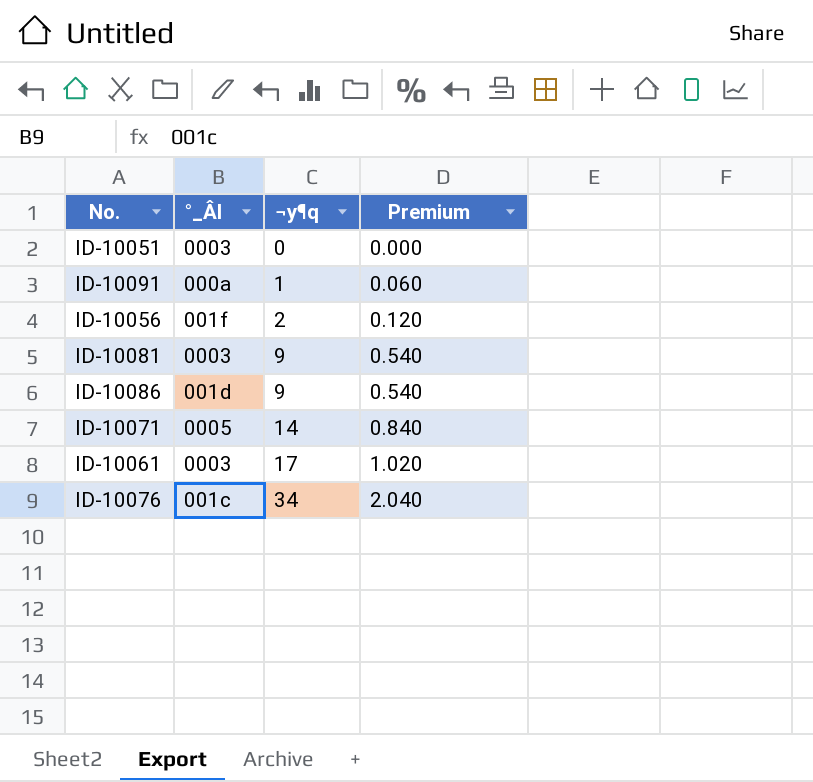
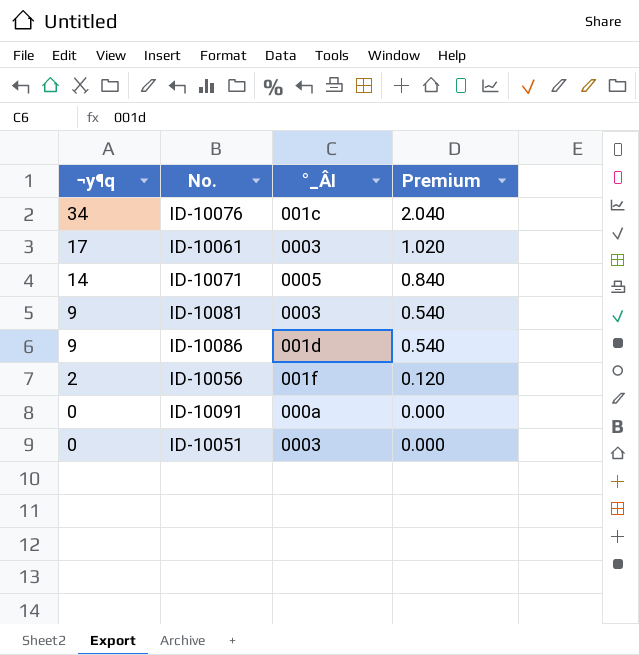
row order: ¬y¶q ascending -> ¬y¶q descending
column ¬y¶q | position: 3 -> 1
ID-10091 | ¬y¶q: 1 -> 0
ID-10091 | Premium: 0.060 -> 0.000

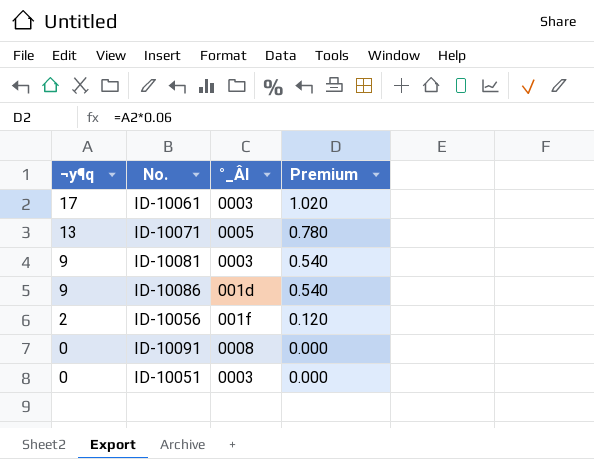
row ID-10076: 34 | 001c | 2.040 -> none
ID-10071 | ¬y¶q: 14 -> 13
ID-10071 | Premium: 0.840 -> 0.780
ID-10091 | °_ÂI: 000a -> 0008

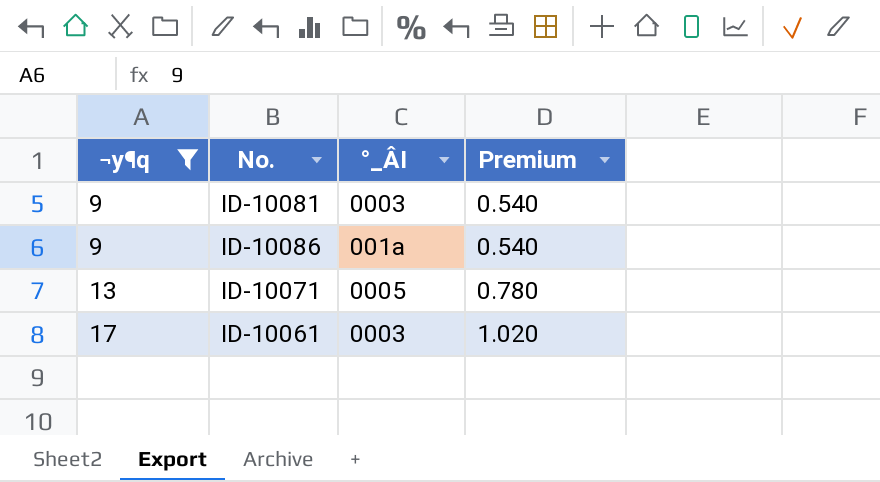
filter: none -> ¬y¶q >= 9
row order: ¬y¶q descending -> ¬y¶q ascending
ID-10086 | °_ÂI: 001d -> 001a

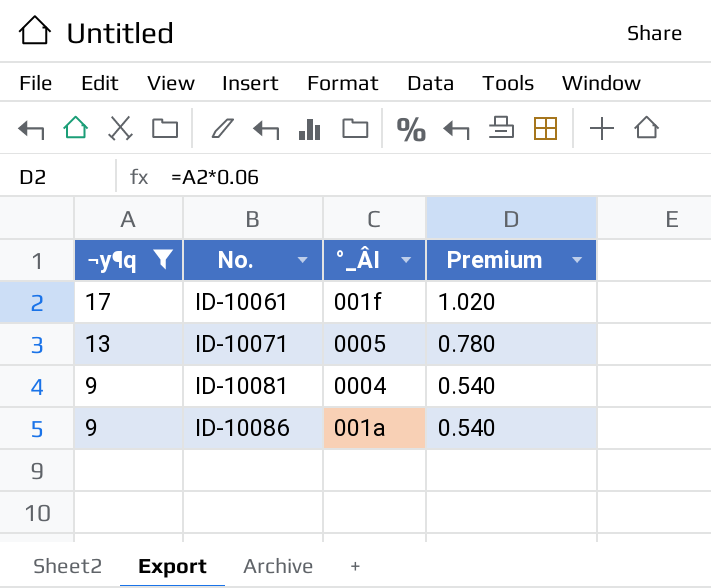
row order: ¬y¶q ascending -> ¬y¶q descending
ID-10061 | °_ÂI: 0003 -> 001f
ID-10081 | °_ÂI: 0003 -> 0004

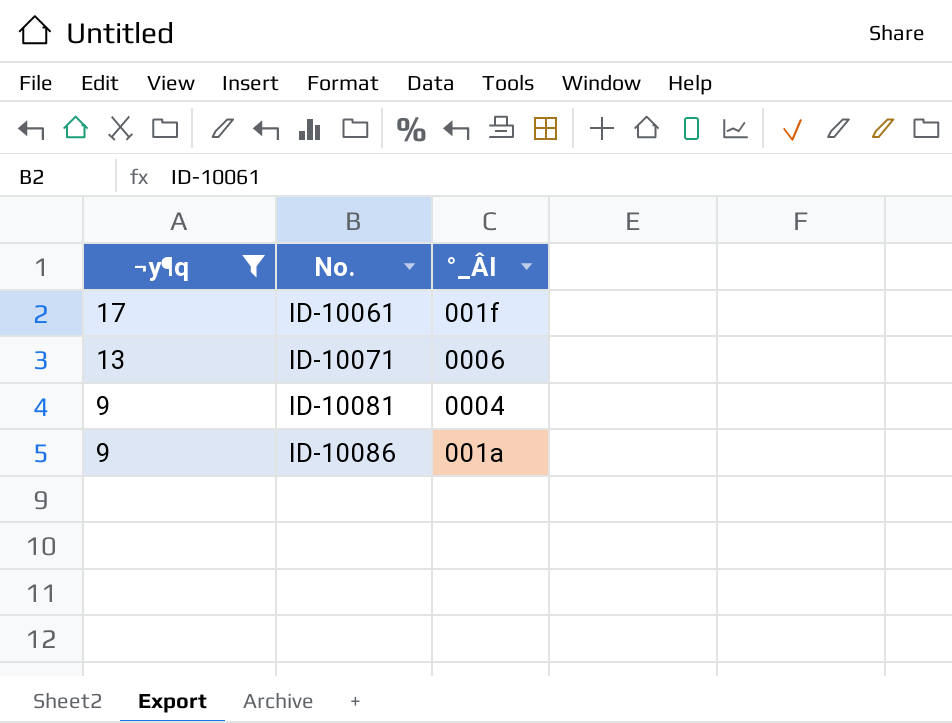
column Premium | formula: [¬y¶q] * 0.06 -> none
ID-10071 | °_ÂI: 0005 -> 0006

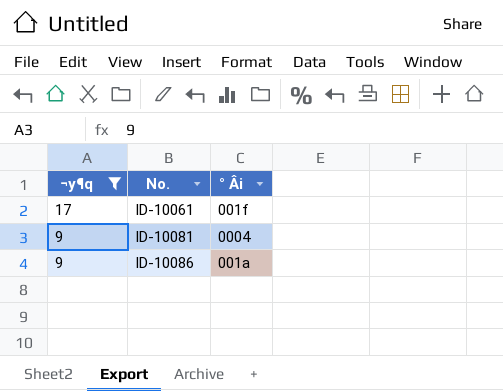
column name: °_ÂI -> ° Âi
row ID-10071: 13 | 0006 -> none

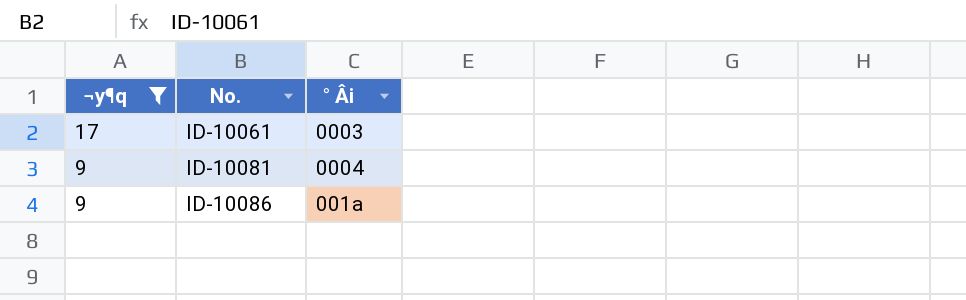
ID-10061 | ° Âi: 001f -> 0003

